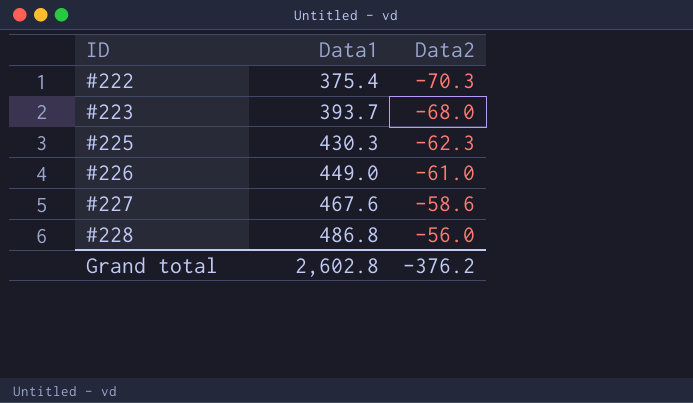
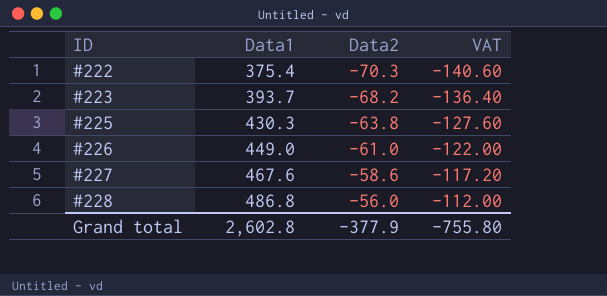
column VAT | formula: none -> [Data2] * 2
#223 | Data2: -68.0 -> -68.2
#225 | Data2: -62.3 -> -63.8
Grand total | Data2: -376.2 -> -377.9

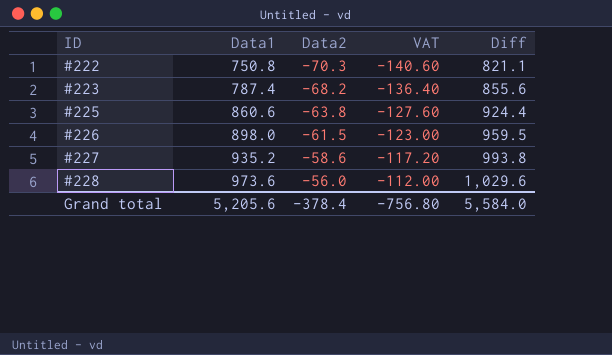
column Diff | formula: none -> [Data1] - [Data2]
#222 | Data1: 375.4 -> 750.8
#223 | Data1: 393.7 -> 787.4
#225 | Data1: 430.3 -> 860.6
#226 | Data1: 449.0 -> 898.0
#226 | Data2: -61.0 -> -61.5
#226 | VAT: -122.00 -> -123.00
#227 | Data1: 467.6 -> 935.2
#228 | Data1: 486.8 -> 973.6
Grand total | Data1: 2,602.8 -> 5,205.6
Grand total | Data2: -377.9 -> -378.4
Grand total | VAT: -755.80 -> -756.80

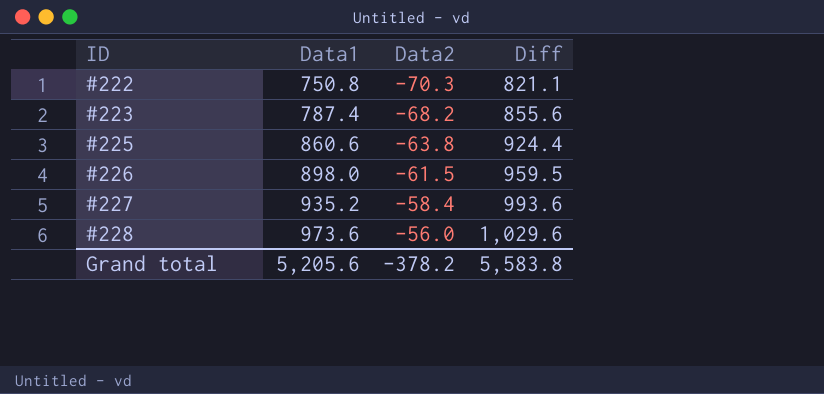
column VAT | formula: [Data2] * 2 -> none
#227 | Data2: -58.6 -> -58.4
#227 | Diff: 993.8 -> 993.6
Grand total | Data2: -378.4 -> -378.2
Grand total | Diff: 5,584.0 -> 5,583.8

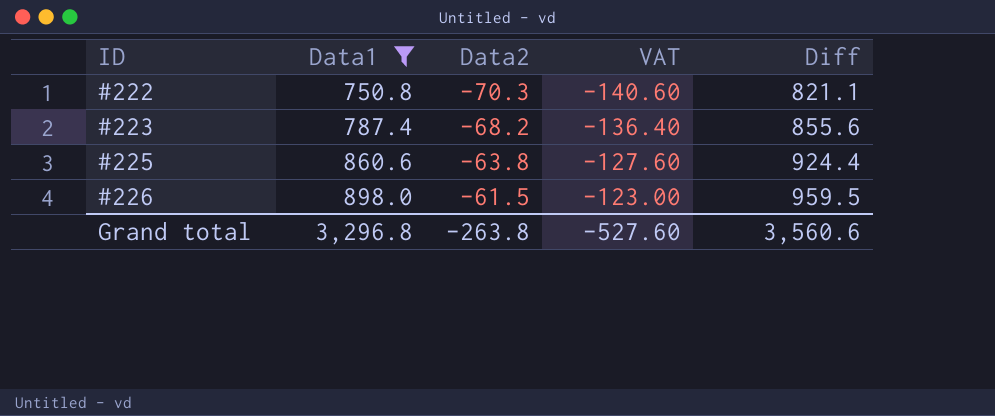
filter: none -> Data1 <= 898.0
column VAT | formula: none -> [Data2] * 2
Grand total | Data1: 5,205.6 -> 3,296.8
Grand total | Data2: -378.2 -> -263.8
Grand total | Diff: 5,583.8 -> 3,560.6

